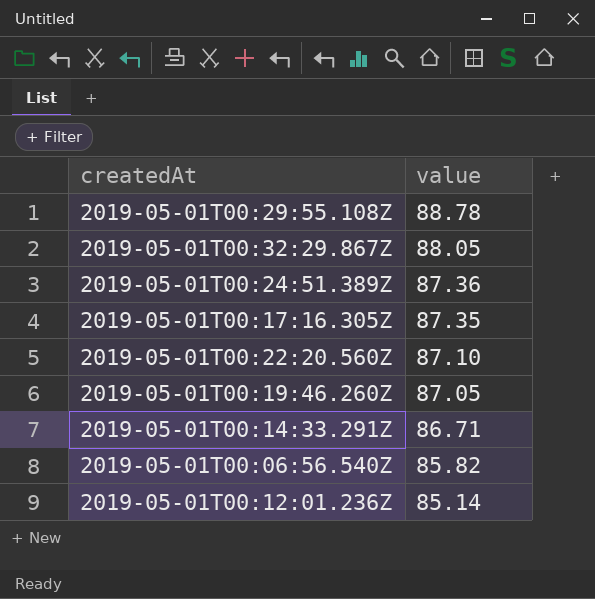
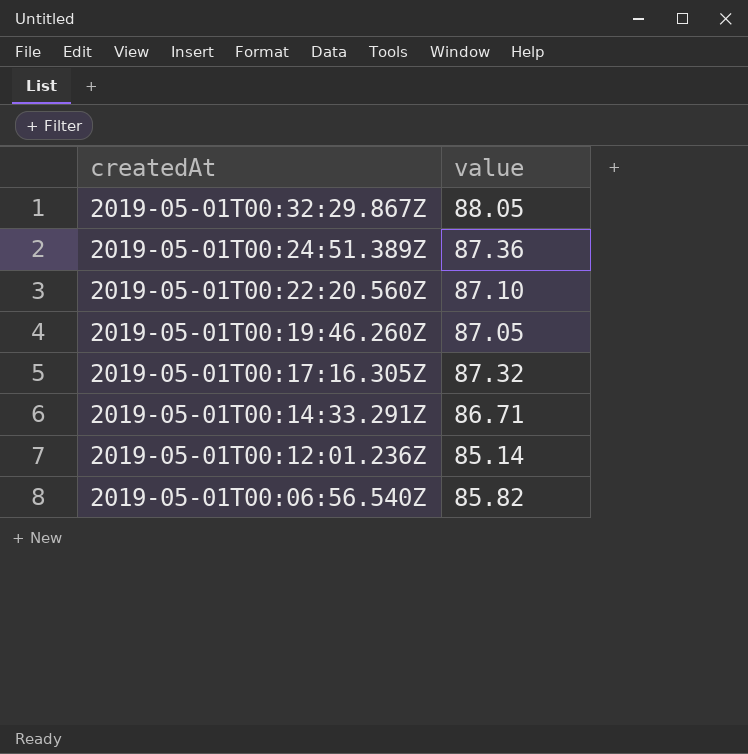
row order: value descending -> createdAt descending
row 2019-05-01T00:29:55.108Z: 88.78 -> none
2019-05-01T00:17:16.305Z | value: 87.35 -> 87.32

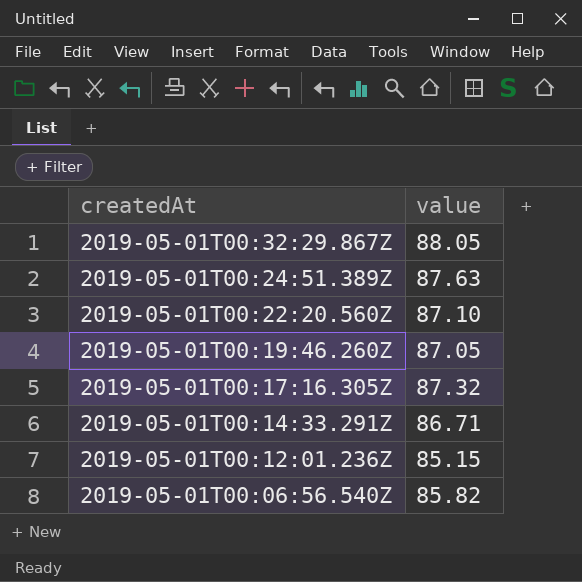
2019-05-01T00:24:51.389Z | value: 87.36 -> 87.63
2019-05-01T00:12:01.236Z | value: 85.14 -> 85.15

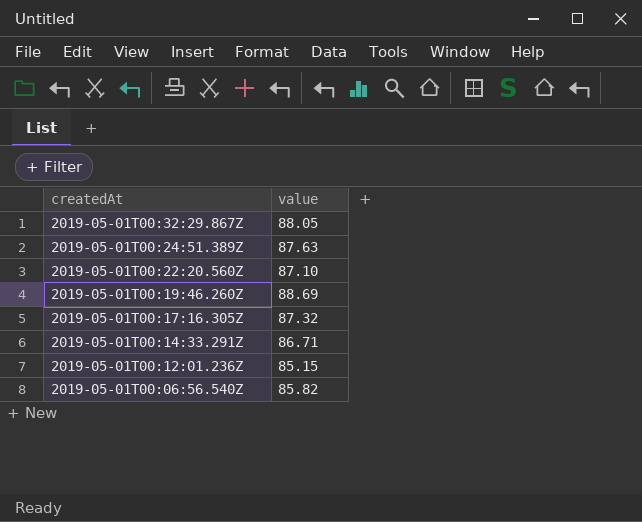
2019-05-01T00:19:46.260Z | value: 87.05 -> 88.69

